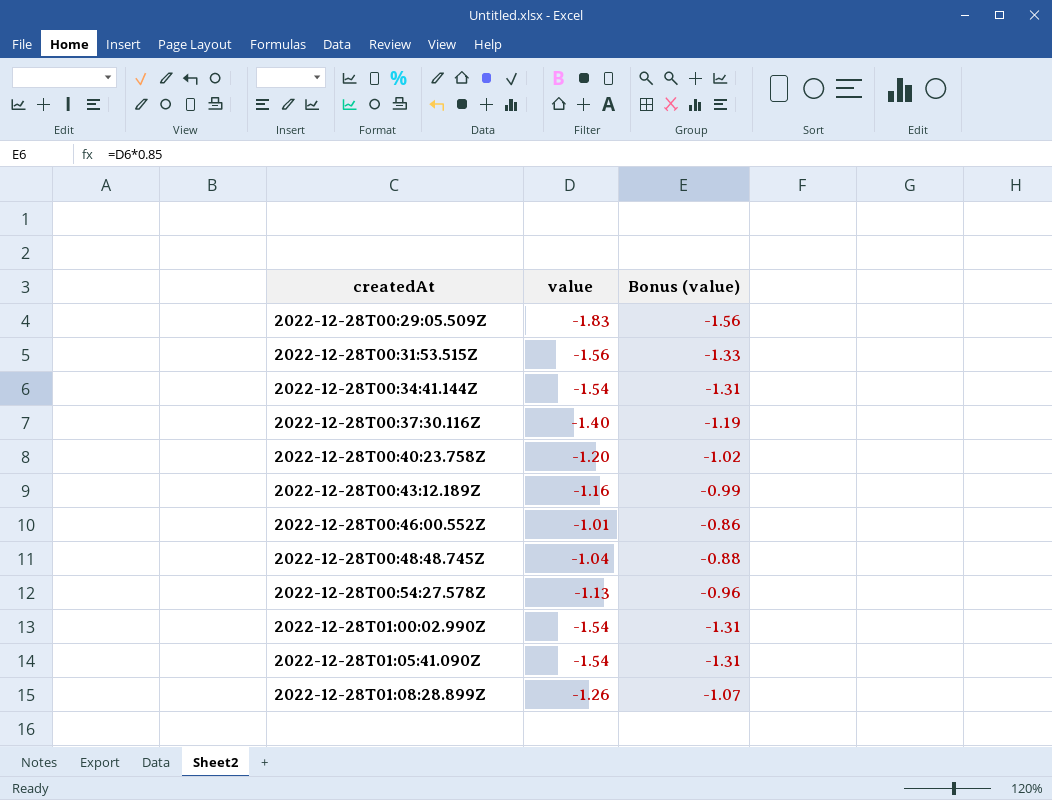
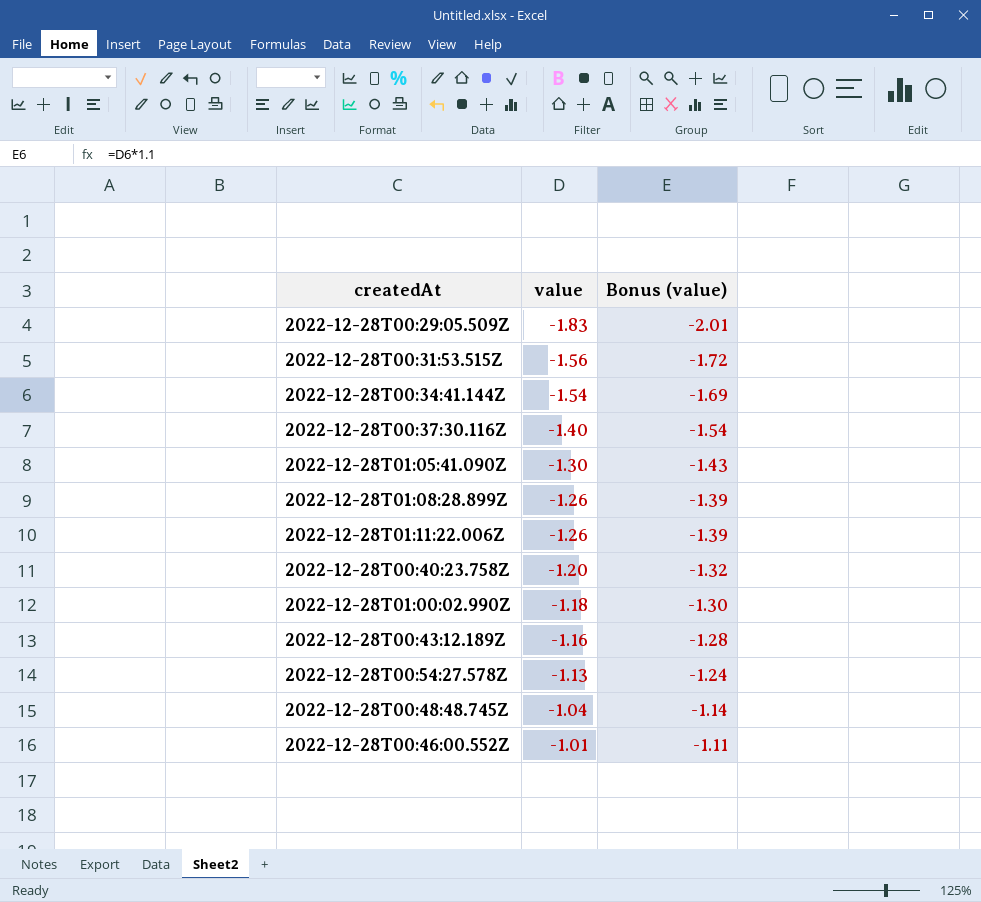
row order: createdAt ascending -> value ascending
column Bonus (value) | formula: [value] * 0.85 -> [value] * 1.1
2022-12-28T01:05:41.090Z | value: -1.54 -> -1.30
row 2022-12-28T01:11:22.006Z: none -> -1.26 | -1.39
2022-12-28T01:00:02.990Z | value: -1.54 -> -1.18

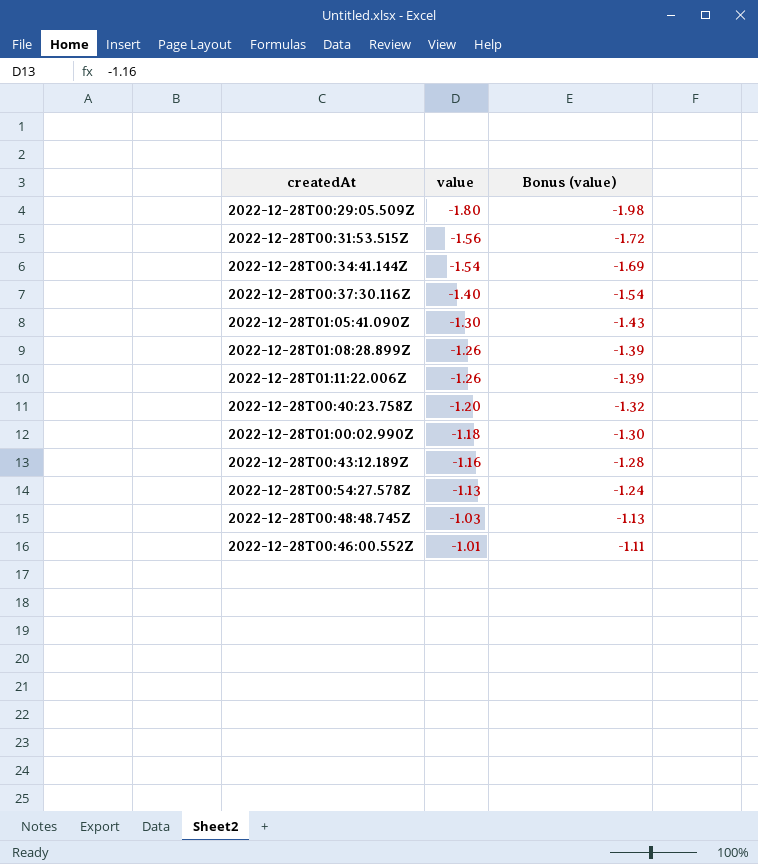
2022-12-28T00:29:05.509Z | value: -1.83 -> -1.80
2022-12-28T00:29:05.509Z | Bonus (value): -2.01 -> -1.98
2022-12-28T00:48:48.745Z | value: -1.04 -> -1.03
2022-12-28T00:48:48.745Z | Bonus (value): -1.14 -> -1.13

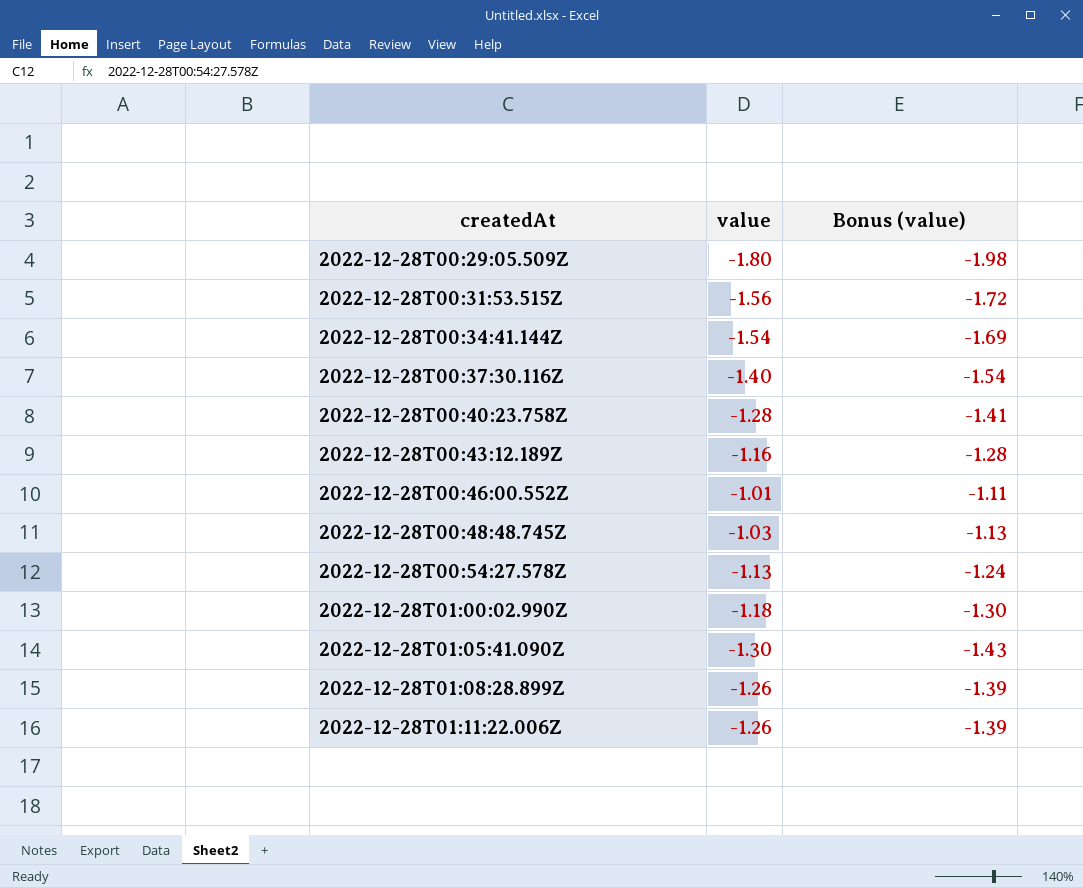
row order: value ascending -> createdAt ascending
2022-12-28T00:40:23.758Z | value: -1.20 -> -1.28
2022-12-28T00:40:23.758Z | Bonus (value): -1.32 -> -1.41

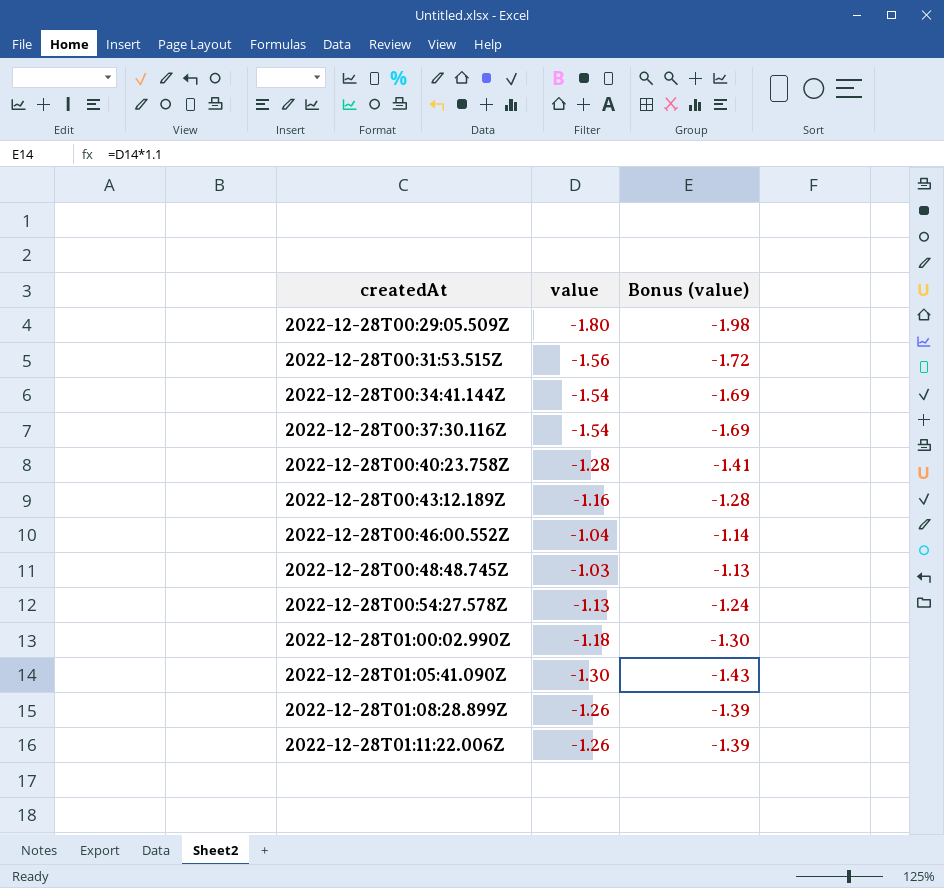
2022-12-28T00:37:30.116Z | value: -1.40 -> -1.54
2022-12-28T00:37:30.116Z | Bonus (value): -1.54 -> -1.69
2022-12-28T00:46:00.552Z | value: -1.01 -> -1.04
2022-12-28T00:46:00.552Z | Bonus (value): -1.11 -> -1.14

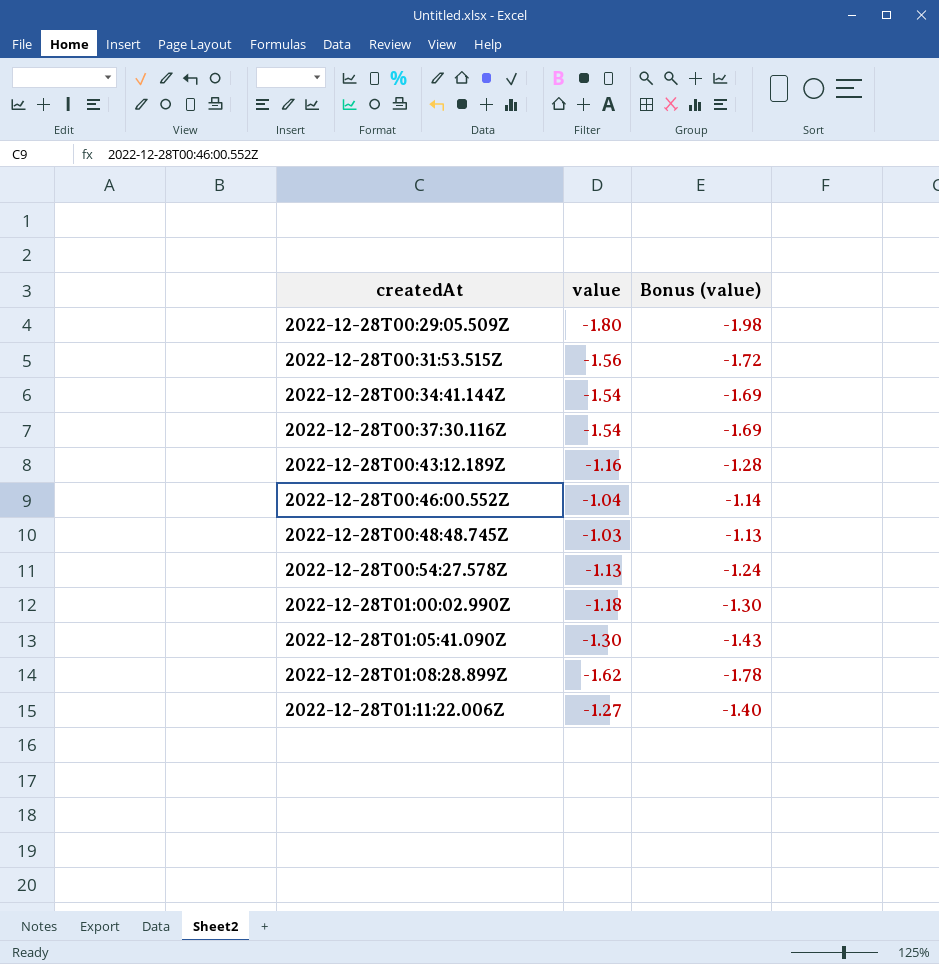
row 2022-12-28T00:40:23.758Z: -1.28 | -1.41 -> none
2022-12-28T01:08:28.899Z | value: -1.26 -> -1.62
2022-12-28T01:08:28.899Z | Bonus (value): -1.39 -> -1.78
2022-12-28T01:11:22.006Z | value: -1.26 -> -1.27
2022-12-28T01:11:22.006Z | Bonus (value): -1.39 -> -1.40

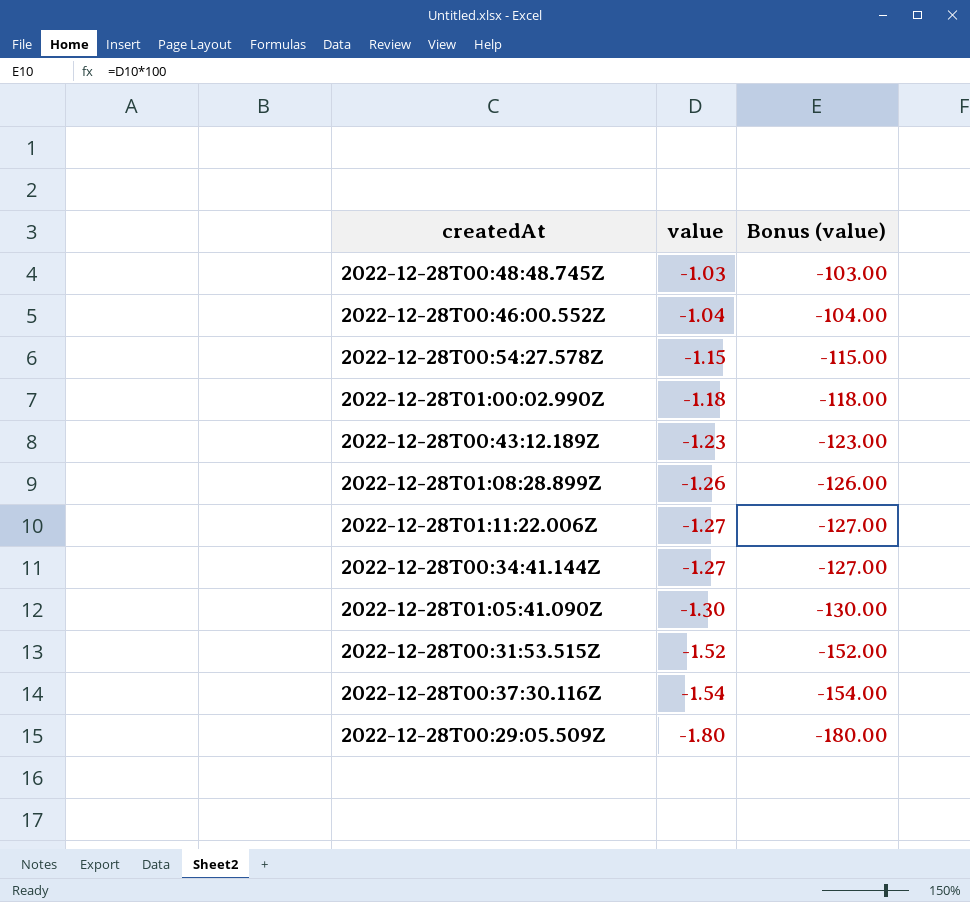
row order: createdAt ascending -> value descending
column Bonus (value) | formula: [value] * 1.1 -> [value] * 100
2022-12-28T00:54:27.578Z | value: -1.13 -> -1.15
2022-12-28T00:43:12.189Z | value: -1.16 -> -1.23
2022-12-28T01:08:28.899Z | value: -1.62 -> -1.26
2022-12-28T00:34:41.144Z | value: -1.54 -> -1.27
2022-12-28T00:31:53.515Z | value: -1.56 -> -1.52

